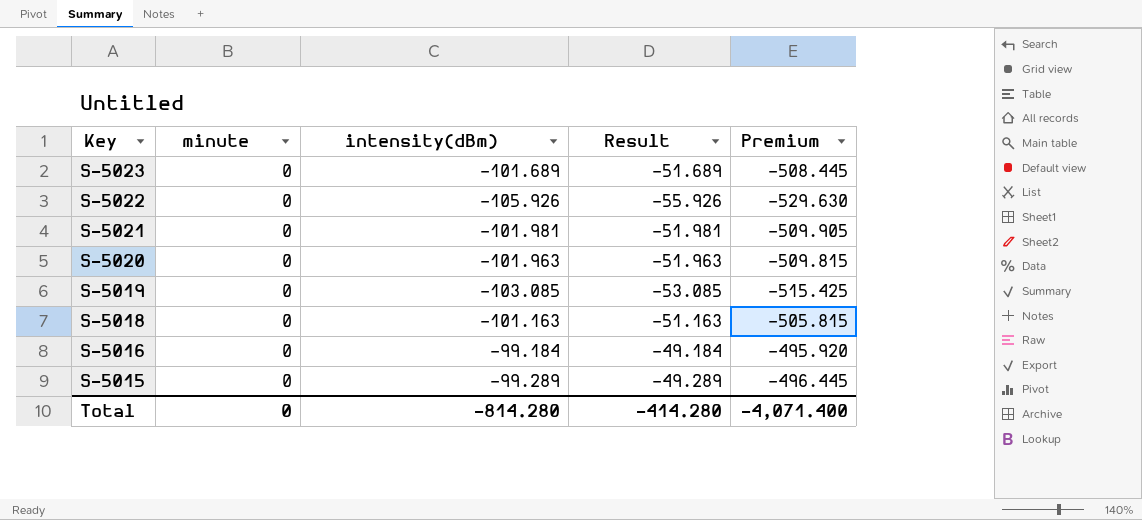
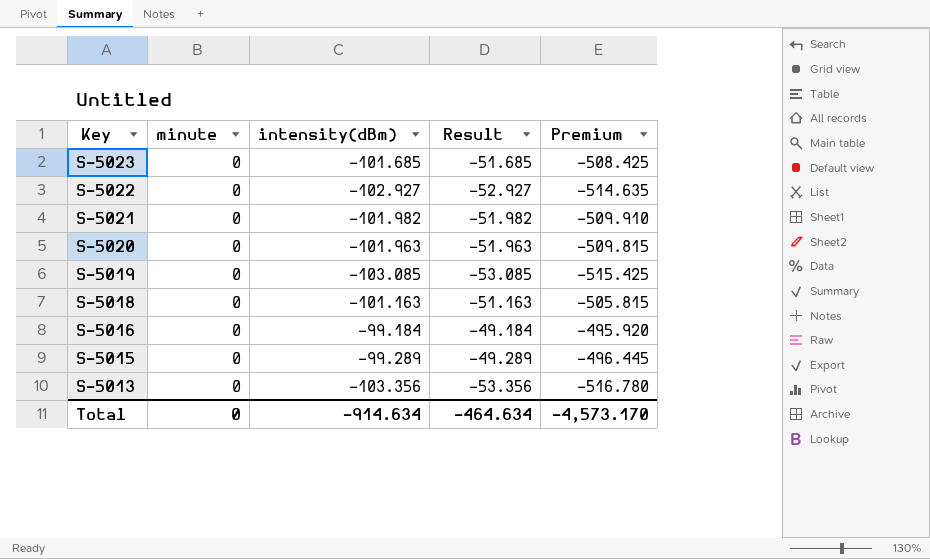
S-5023 | intensity(dBm): -101.689 -> -101.685
S-5023 | Result: -51.689 -> -51.685
S-5023 | Premium: -508.445 -> -508.425
S-5022 | intensity(dBm): -105.926 -> -102.927
S-5022 | Result: -55.926 -> -52.927
S-5022 | Premium: -529.630 -> -514.635
S-5021 | intensity(dBm): -101.981 -> -101.982
S-5021 | Result: -51.981 -> -51.982
S-5021 | Premium: -509.905 -> -509.910
row S-5013: none -> 0 | -103.356 | -53.356 | -516.780
Total | intensity(dBm): -814.280 -> -914.634
Total | Result: -414.280 -> -464.634
Total | Premium: -4,071.400 -> -4,573.170

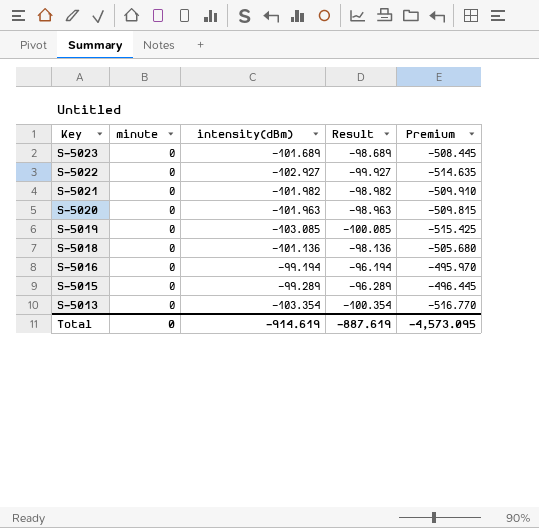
column Result | formula: [intensity(dBm)] + 50 -> [intensity(dBm)] + 3
S-5023 | intensity(dBm): -101.685 -> -101.689
S-5023 | Premium: -508.425 -> -508.445
S-5018 | intensity(dBm): -101.163 -> -101.136
S-5018 | Premium: -505.815 -> -505.680
S-5016 | intensity(dBm): -99.184 -> -99.194
S-5016 | Premium: -495.920 -> -495.970
S-5013 | intensity(dBm): -103.356 -> -103.354
S-5013 | Premium: -516.780 -> -516.770
Total | intensity(dBm): -914.634 -> -914.619
Total | Result: -464.634 -> -887.619
Total | Premium: -4,573.170 -> -4,573.095

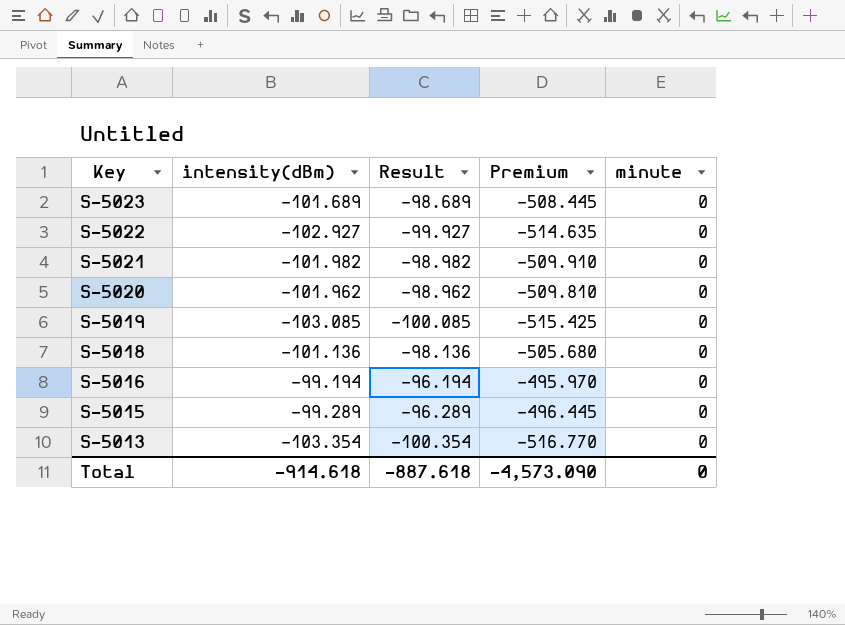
column minute | position: 2 -> 5
S-5020 | intensity(dBm): -101.963 -> -101.962
S-5020 | Result: -98.963 -> -98.962
S-5020 | Premium: -509.815 -> -509.810
Total | intensity(dBm): -914.619 -> -914.618
Total | Result: -887.619 -> -887.618
Total | Premium: -4,573.095 -> -4,573.090

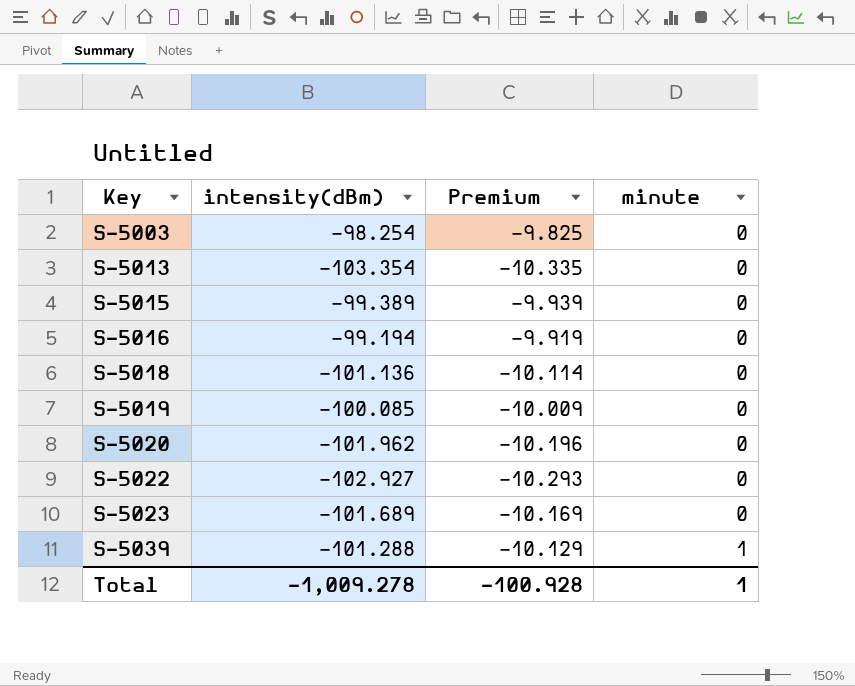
row order: Key descending -> Key ascending
column Result | formula: [intensity(dBm)] + 3 -> none
column Premium | formula: [intensity(dBm)] * 5 -> [intensity(dBm)] * 0.1
row S-5021: -101.982 | -98.982 | -509.910 | 0 -> none
row S-5003: none -> -98.254 | -9.825 | 0
S-5015 | intensity(dBm): -99.289 -> -99.389
S-5019 | intensity(dBm): -103.085 -> -100.085
row S-5039: none -> -101.288 | -10.129 | 1
Total | intensity(dBm): -914.618 -> -1,009.278
Total | Premium: -4,573.090 -> -100.928
Total | minute: 0 -> 1

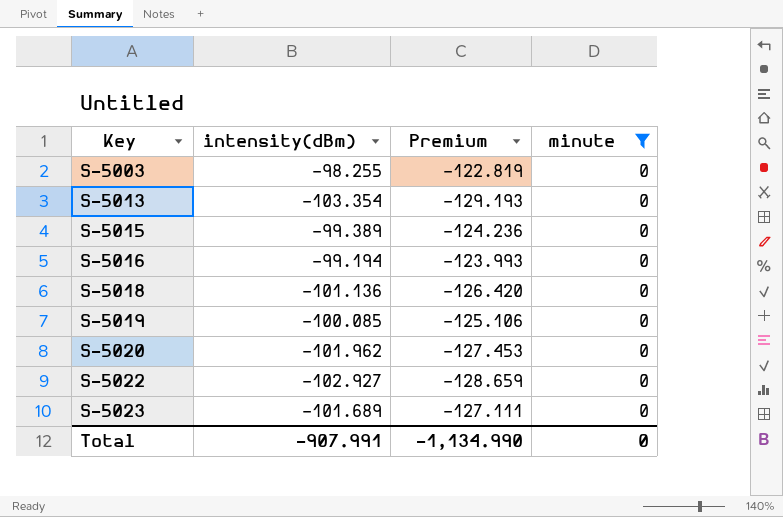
filter: none -> minute = 0
column Premium | formula: [intensity(dBm)] * 0.1 -> [intensity(dBm)] * 1.25
S-5003 | intensity(dBm): -98.254 -> -98.255
Total | intensity(dBm): -1,009.278 -> -907.991
Total | Premium: -100.928 -> -1,134.990
Total | minute: 1 -> 0

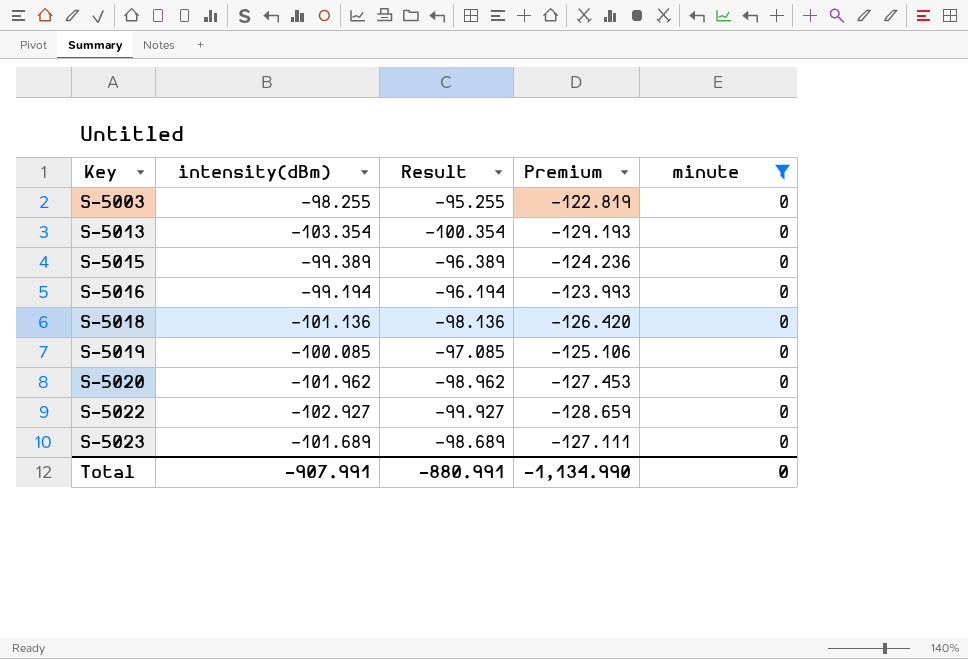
column Result | formula: none -> [intensity(dBm)] + 3

